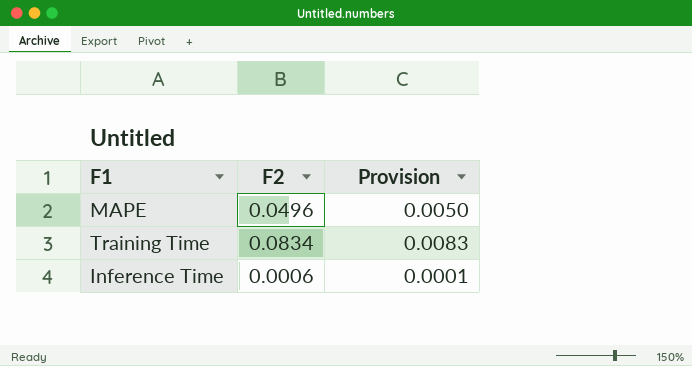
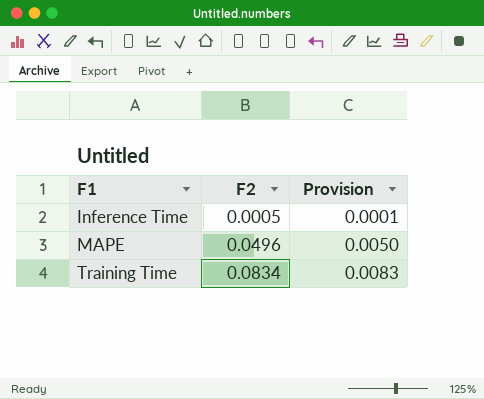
row order: none -> F1 ascending
Inference Time | F2: 0.0006 -> 0.0005

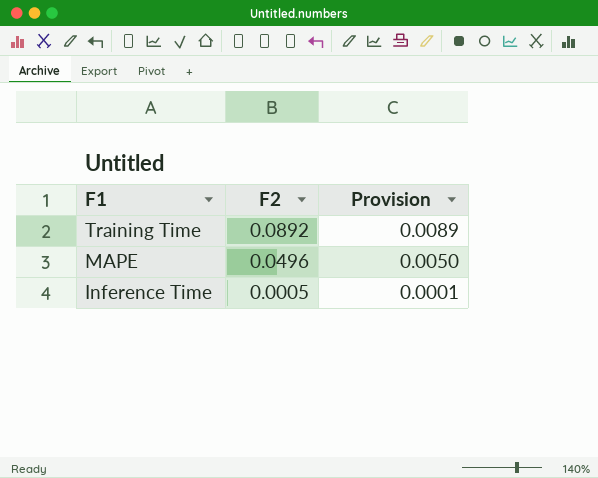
row order: F1 ascending -> F1 descending
Training Time | F2: 0.0834 -> 0.0892
Training Time | Provision: 0.0083 -> 0.0089

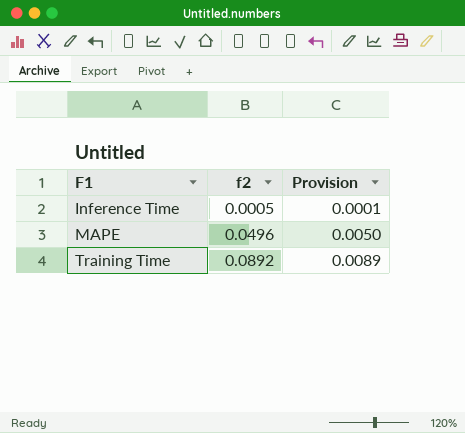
row order: F1 descending -> F1 ascending
column name: F2 -> f2

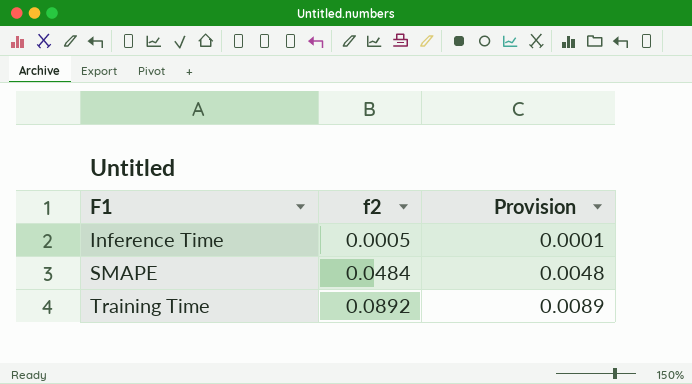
row MAPE: 0.0496 | 0.0050 -> none
row SMAPE: none -> 0.0484 | 0.0048

